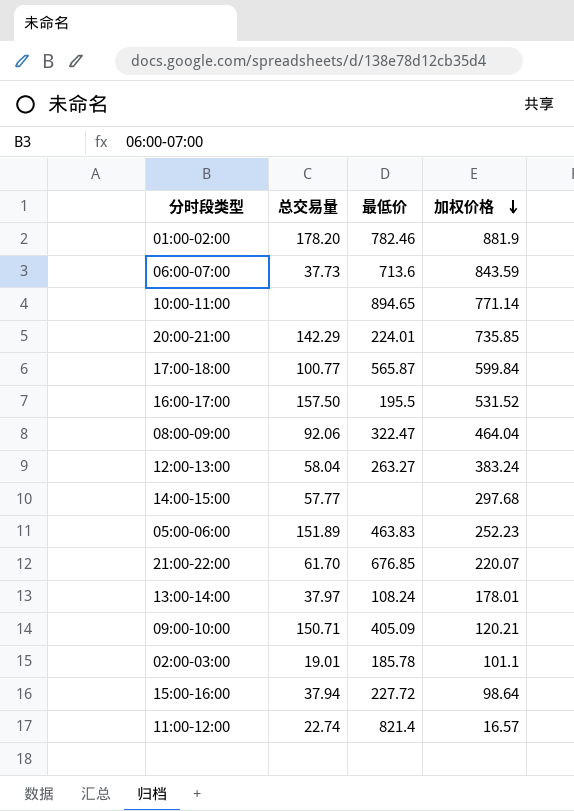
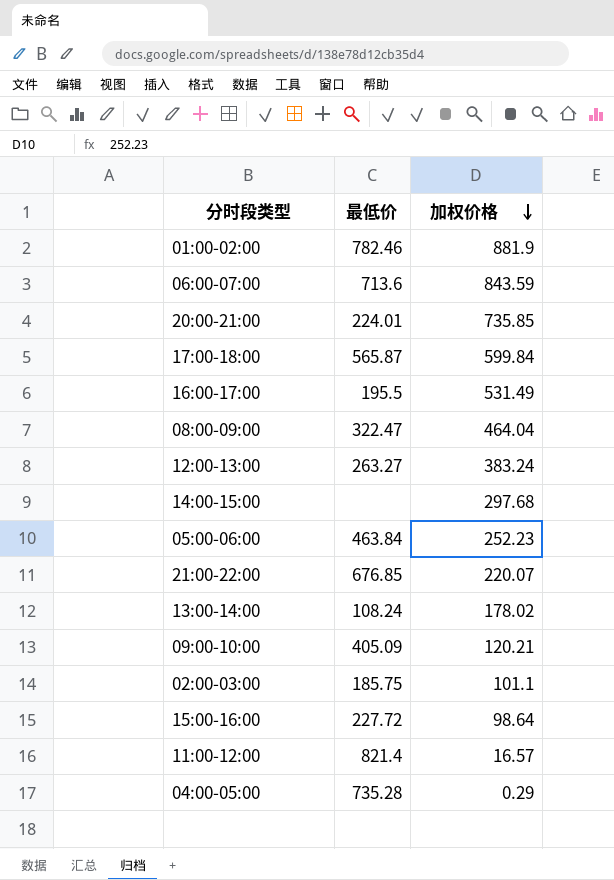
column 总交易量 | position: 2 -> none
row 10:00-11:00: none | 894.65 | 771.14 -> none
16:00-17:00 | 加权价格: 531.52 -> 531.49
05:00-06:00 | 最低价: 463.83 -> 463.84
13:00-14:00 | 加权价格: 178.01 -> 178.02
02:00-03:00 | 最低价: 185.78 -> 185.75
row 04:00-05:00: none -> 735.28 | 0.29

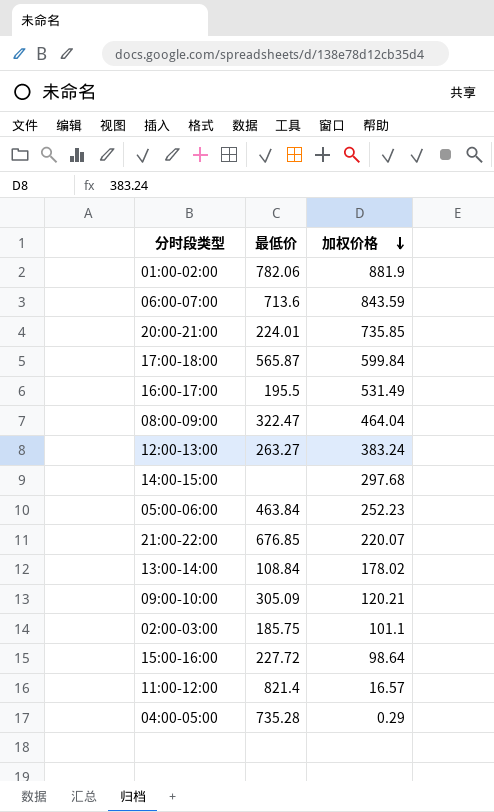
01:00-02:00 | 最低价: 782.46 -> 782.06
13:00-14:00 | 最低价: 108.24 -> 108.84
09:00-10:00 | 最低价: 405.09 -> 305.09

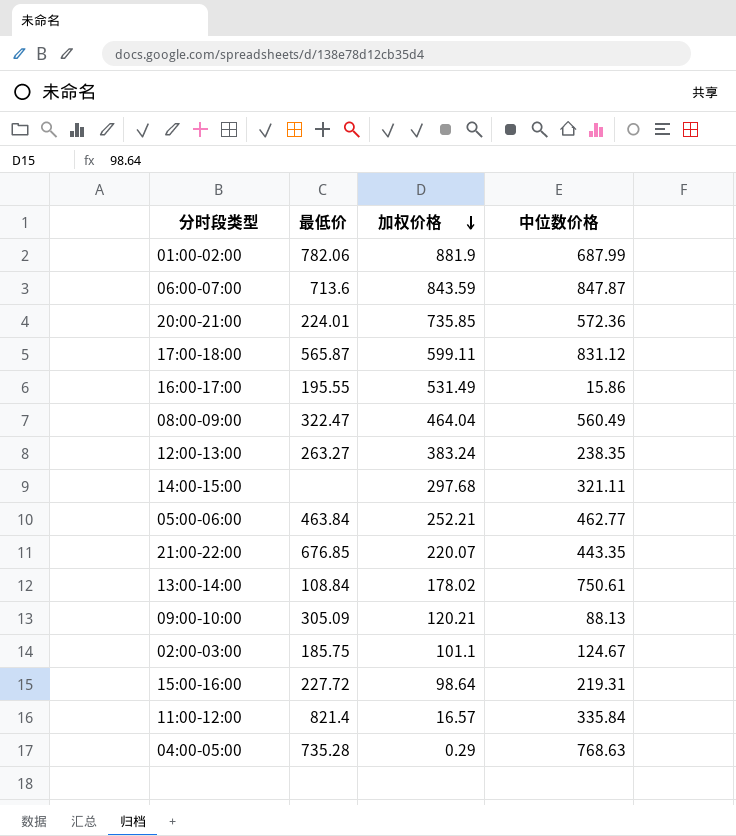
column 中位数价格 | position: none -> 4
17:00-18:00 | 加权价格: 599.84 -> 599.11
16:00-17:00 | 最低价: 195.5 -> 195.55
05:00-06:00 | 加权价格: 252.23 -> 252.21

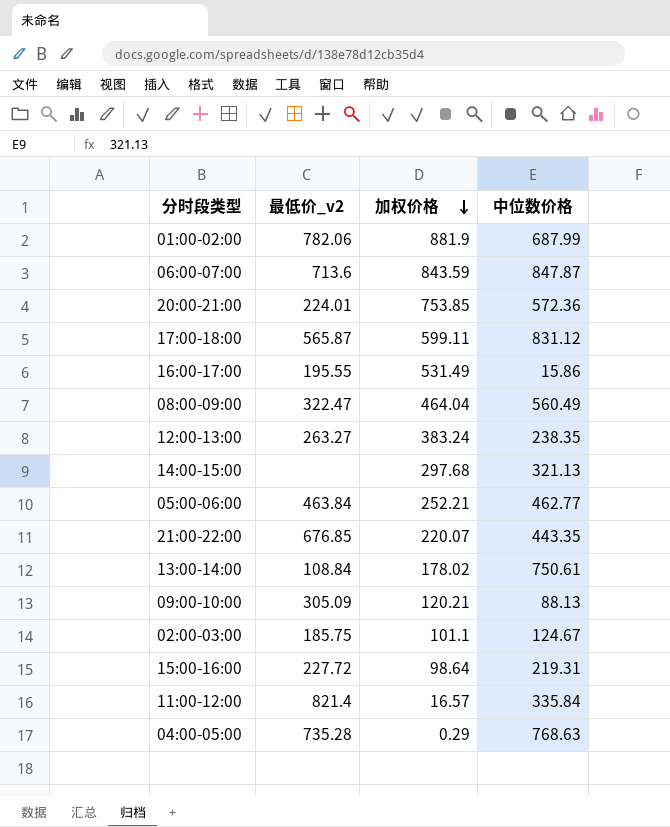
column name: 最低价 -> 最低价_v2
20:00-21:00 | 加权价格: 735.85 -> 753.85
14:00-15:00 | 中位数价格: 321.11 -> 321.13

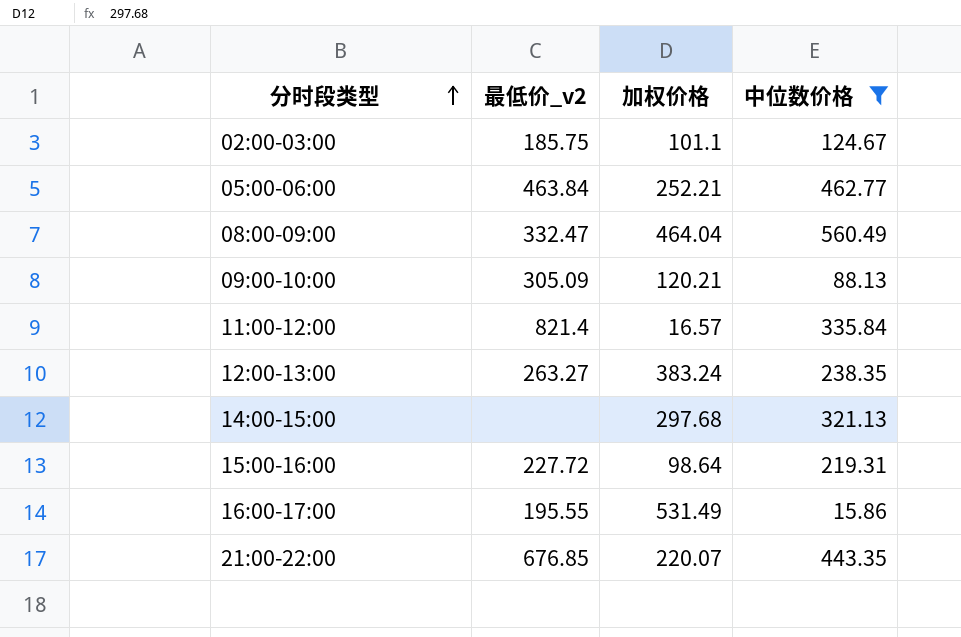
filter: none -> 中位数价格 <= 560.49
row order: 加权价格 descending -> 分时段类型 ascending
08:00-09:00 | 最低价_v2: 322.47 -> 332.47

